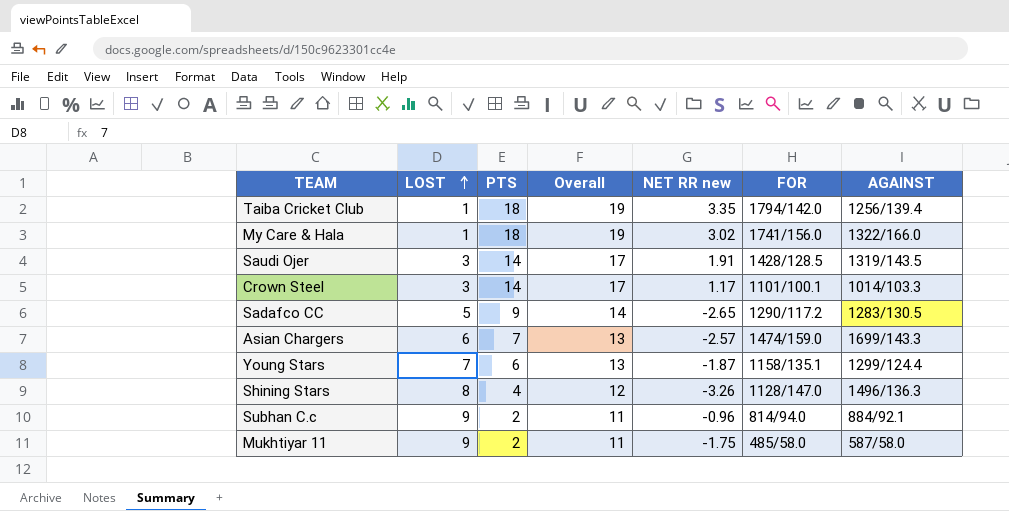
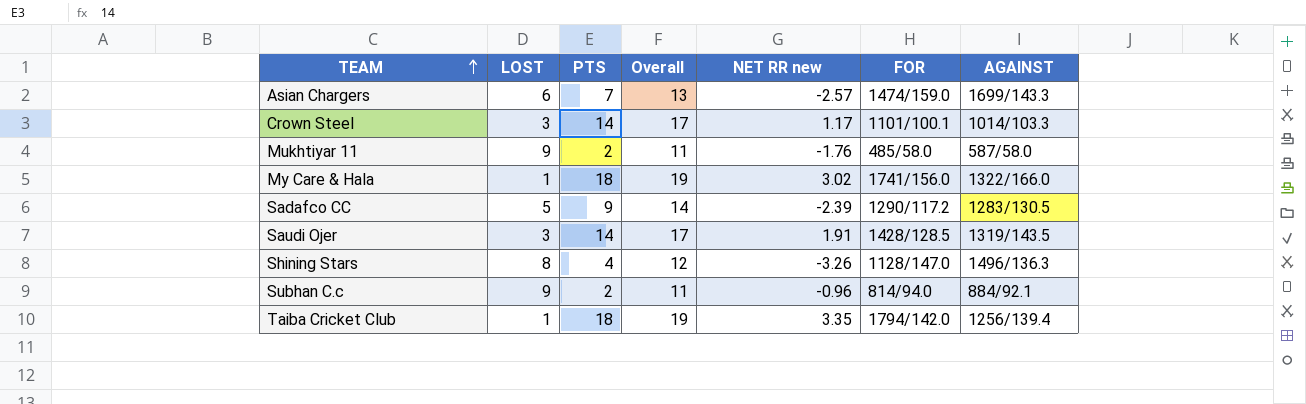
row order: LOST ascending -> TEAM ascending
row Young Stars: 7 | 6 | 13 | -1.87 | 1158/135.1 | 1299/124.4 -> none
Mukhtiyar 11 | NET RR new: -1.75 -> -1.76
Sadafco CC | NET RR new: -2.65 -> -2.39

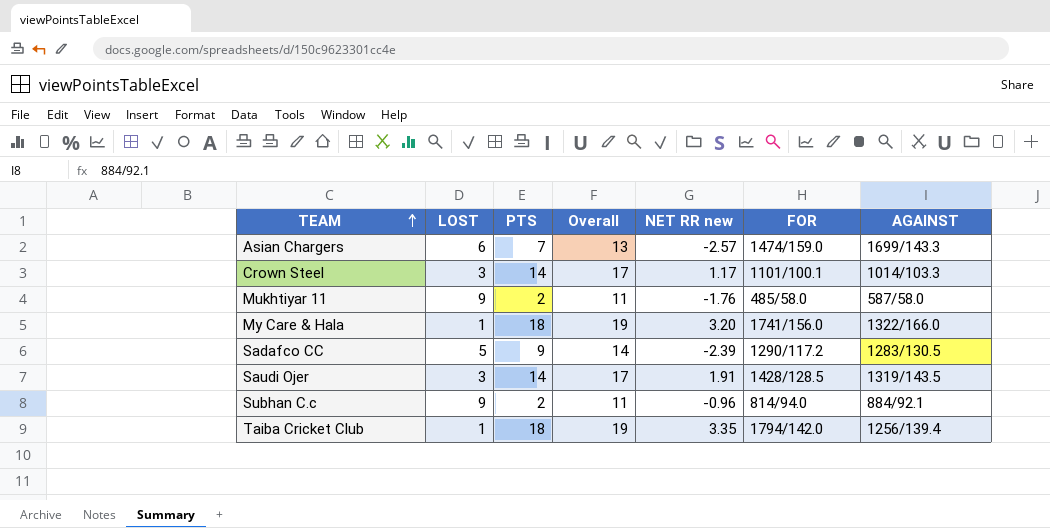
row Shining Stars: 8 | 4 | 12 | -3.26 | 1128/147.0 | 1496/136.3 -> none
My Care & Hala | NET RR new: 3.02 -> 3.20

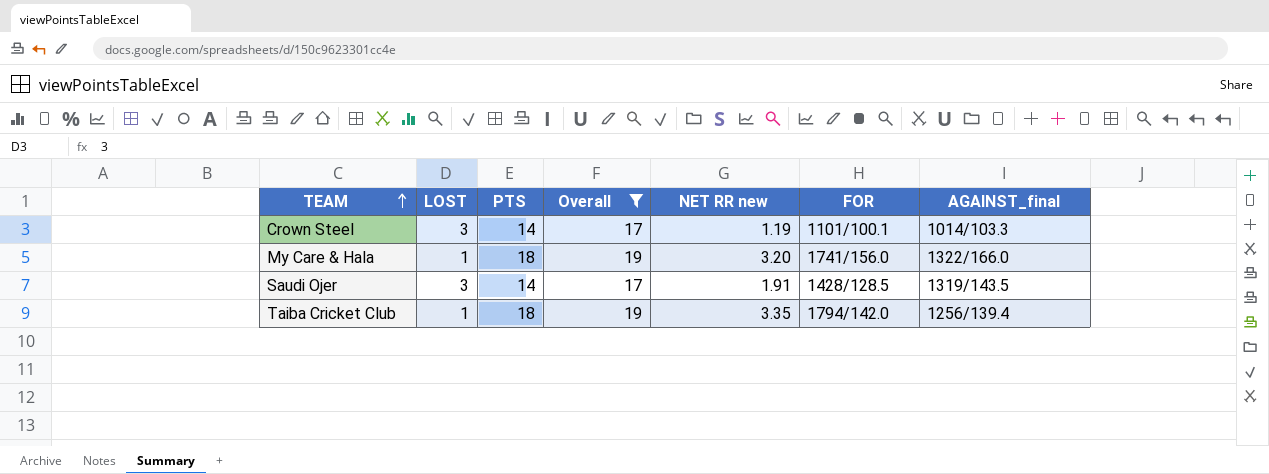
filter: none -> Overall >= 17
column name: AGAINST -> AGAINST_final
Crown Steel | NET RR new: 1.17 -> 1.19

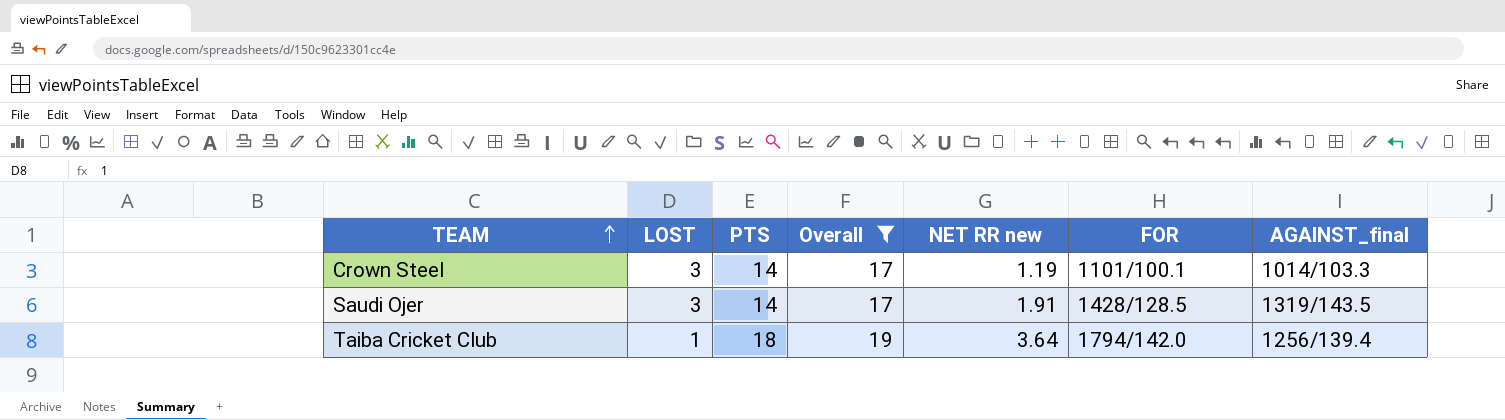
row My Care & Hala: 1 | 18 | 19 | 3.20 | 1741/156.0 | 1322/166.0 -> none
Taiba Cricket Club | NET RR new: 3.35 -> 3.64

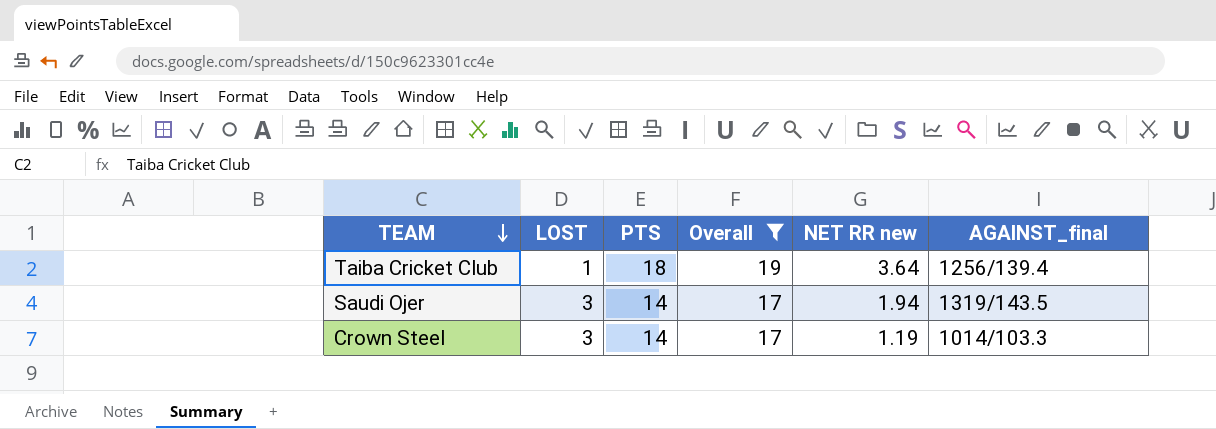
row order: TEAM ascending -> TEAM descending
column FOR | position: 6 -> none
Saudi Ojer | NET RR new: 1.91 -> 1.94

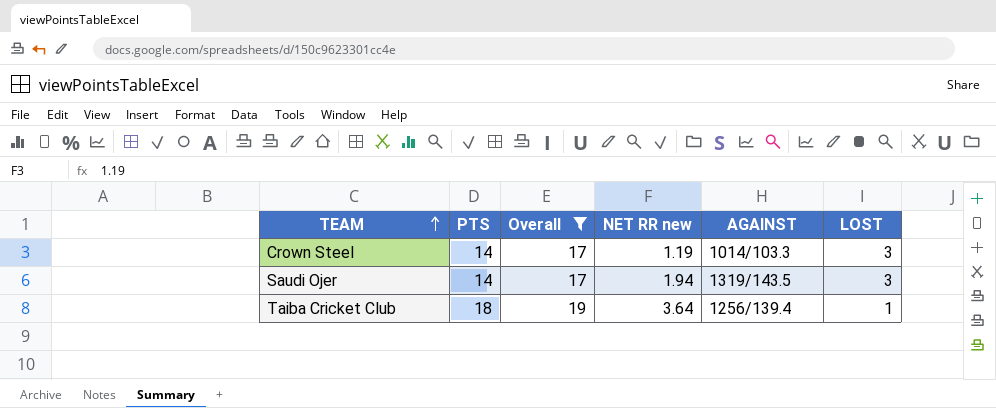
row order: TEAM descending -> TEAM ascending
column name: AGAINST_final -> AGAINST
column LOST | position: 2 -> 6

